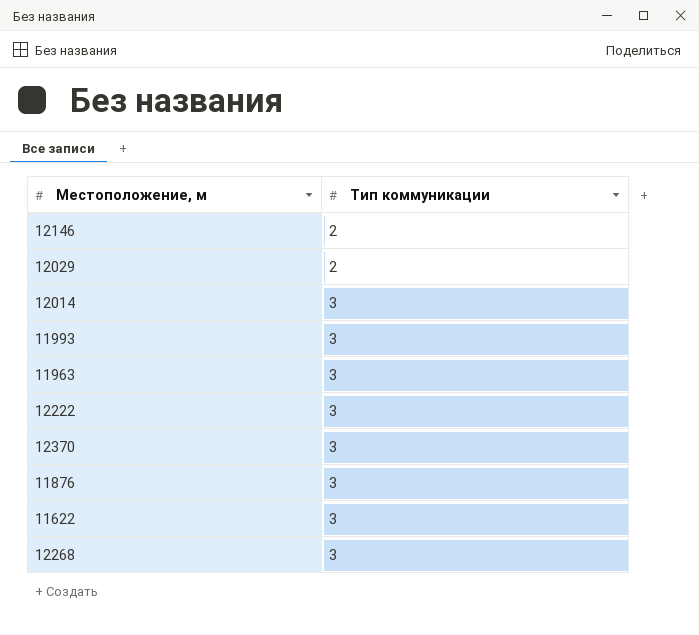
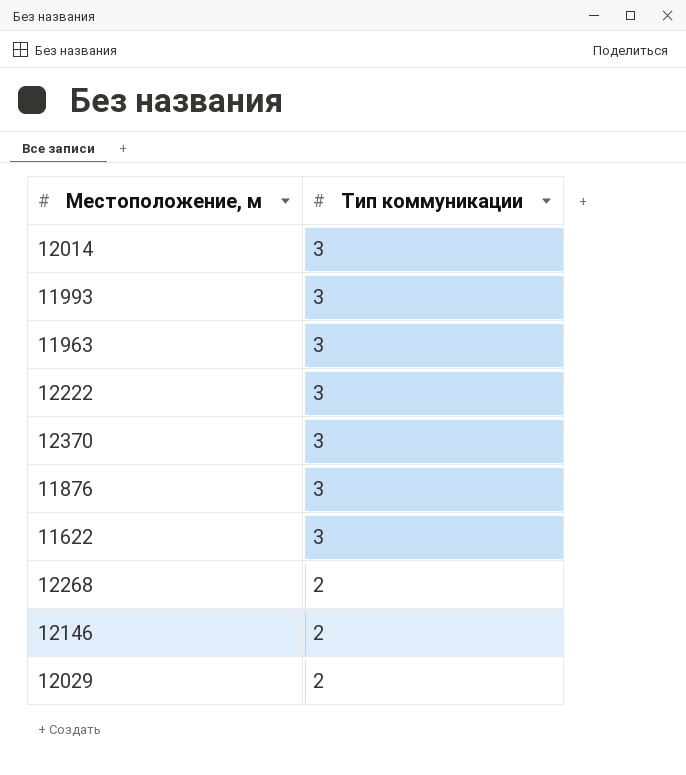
row order: Тип коммуникации ascending -> Тип коммуникации descending
12268 | Тип коммуникации: 3 -> 2

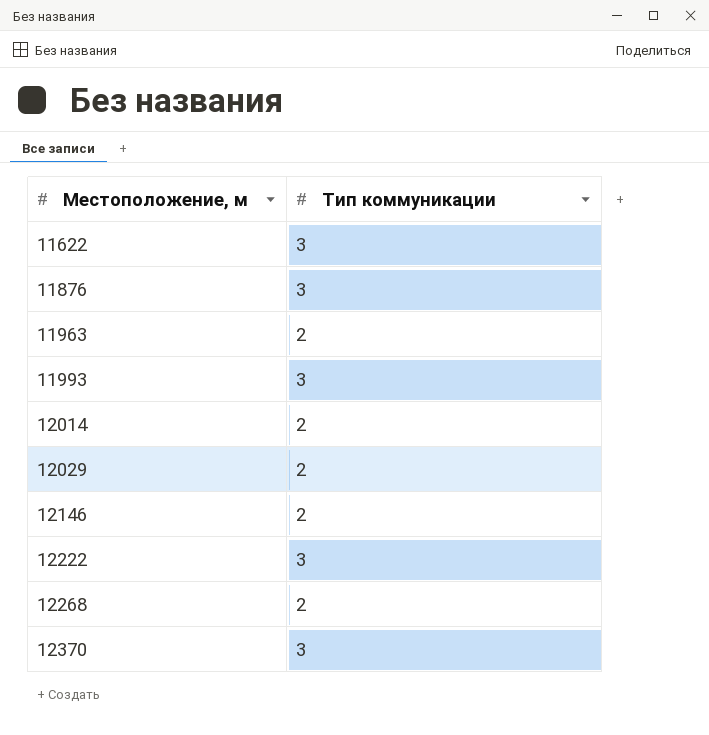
row order: Тип коммуникации descending -> Местоположение, м ascending
11963 | Тип коммуникации: 3 -> 2
12014 | Тип коммуникации: 3 -> 2

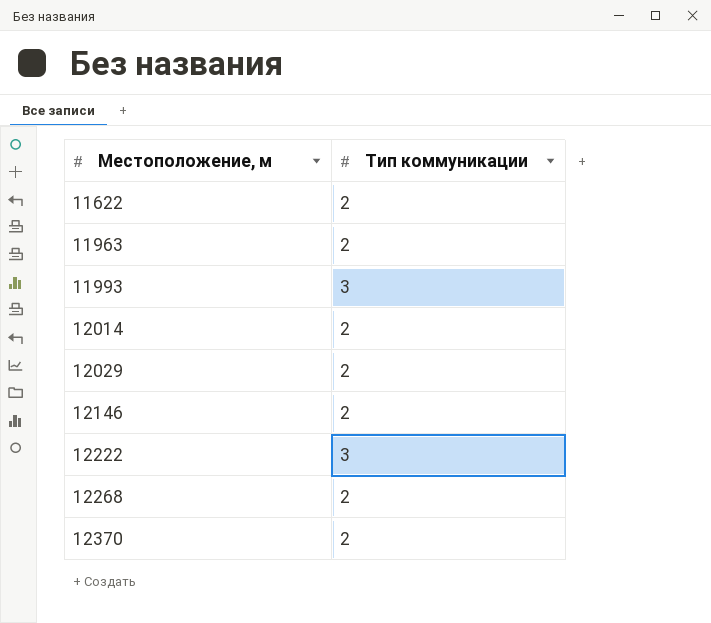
row 11876: 3 -> none
11622 | Тип коммуникации: 3 -> 2
12370 | Тип коммуникации: 3 -> 2

